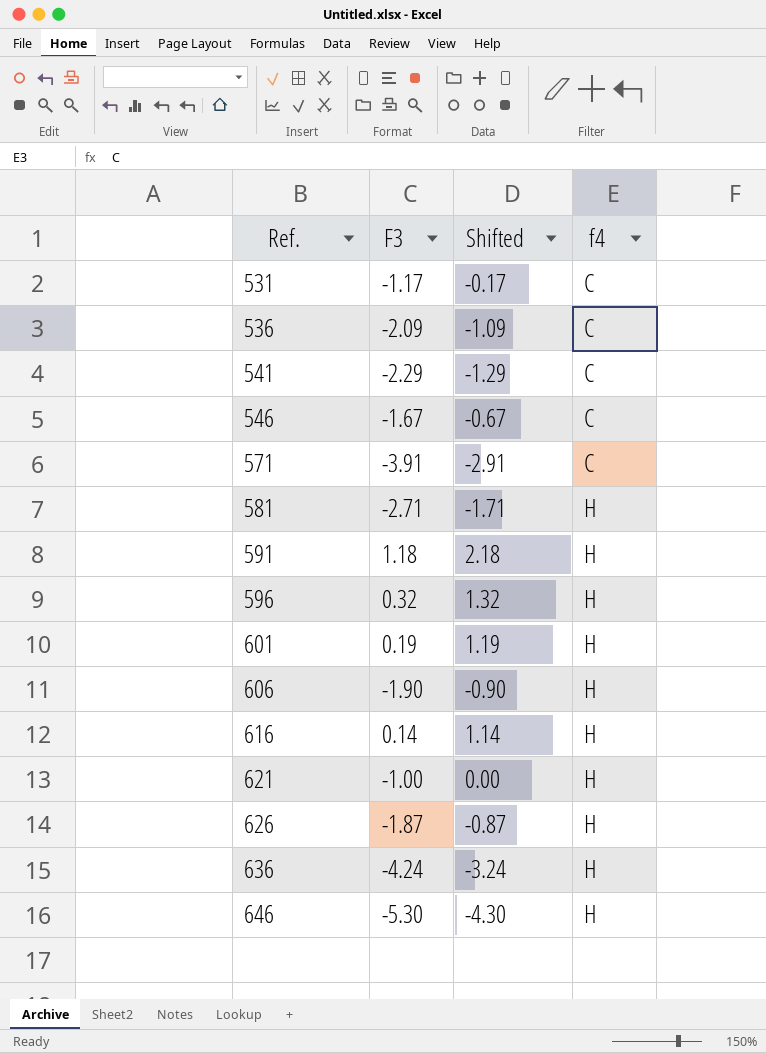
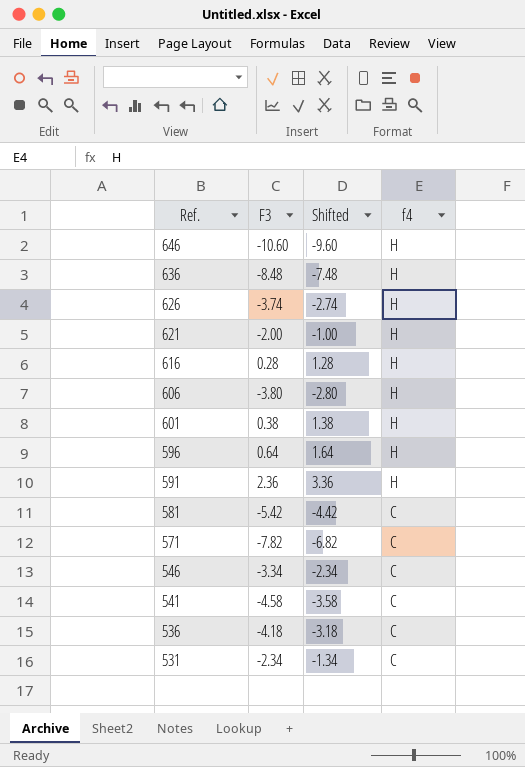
row order: Ref. ascending -> Ref. descending
646 | F3: -5.30 -> -10.60
646 | Shifted: -4.30 -> -9.60
636 | F3: -4.24 -> -8.48
636 | Shifted: -3.24 -> -7.48
626 | F3: -1.87 -> -3.74
626 | Shifted: -0.87 -> -2.74
621 | F3: -1.00 -> -2.00
621 | Shifted: 0.00 -> -1.00
616 | F3: 0.14 -> 0.28
616 | Shifted: 1.14 -> 1.28
606 | F3: -1.90 -> -3.80
606 | Shifted: -0.90 -> -2.80
601 | F3: 0.19 -> 0.38
601 | Shifted: 1.19 -> 1.38
596 | F3: 0.32 -> 0.64
596 | Shifted: 1.32 -> 1.64
591 | F3: 1.18 -> 2.36
591 | Shifted: 2.18 -> 3.36
581 | F3: -2.71 -> -5.42
581 | Shifted: -1.71 -> -4.42
581 | f4: H -> C
571 | F3: -3.91 -> -7.82
571 | Shifted: -2.91 -> -6.82
546 | F3: -1.67 -> -3.34
546 | Shifted: -0.67 -> -2.34
541 | F3: -2.29 -> -4.58
541 | Shifted: -1.29 -> -3.58
536 | F3: -2.09 -> -4.18
536 | Shifted: -1.09 -> -3.18
531 | F3: -1.17 -> -2.34
531 | Shifted: -0.17 -> -1.34

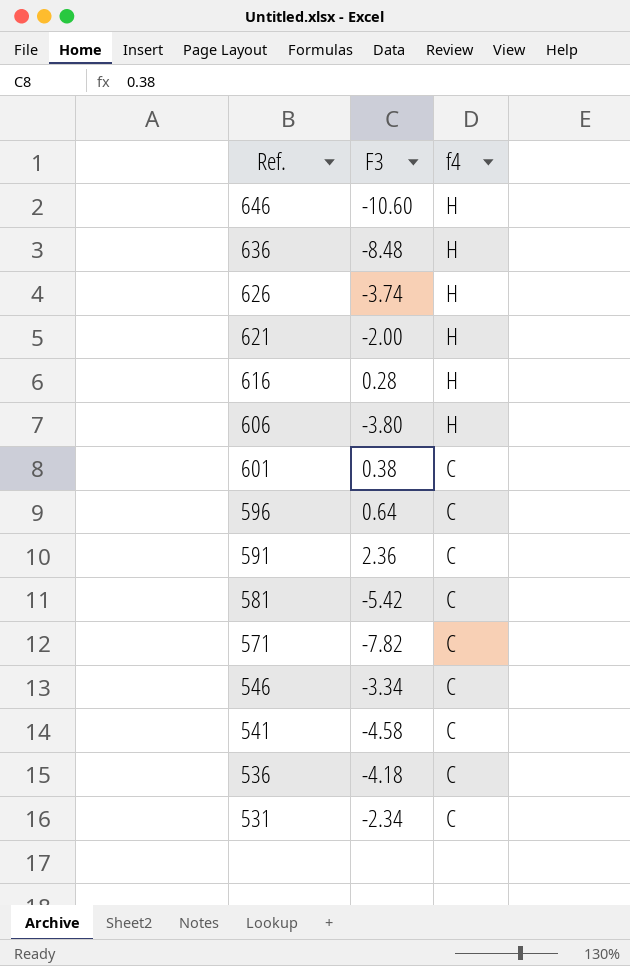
column Shifted | formula: [F3] + 1 -> none
601 | f4: H -> C
596 | f4: H -> C
591 | f4: H -> C

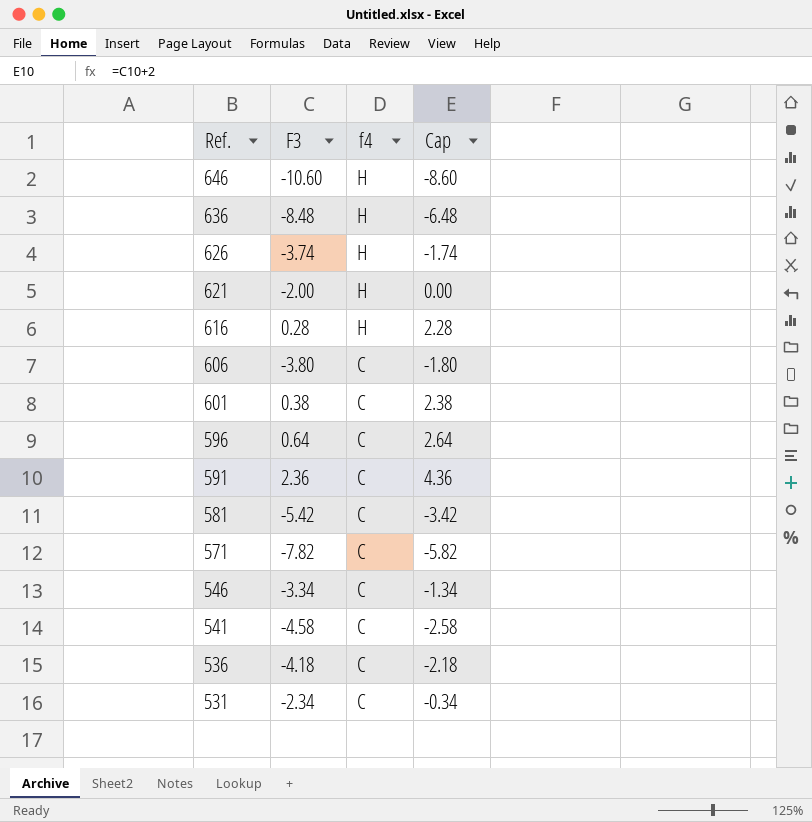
column Cap | formula: none -> [F3] + 2
606 | f4: H -> C

